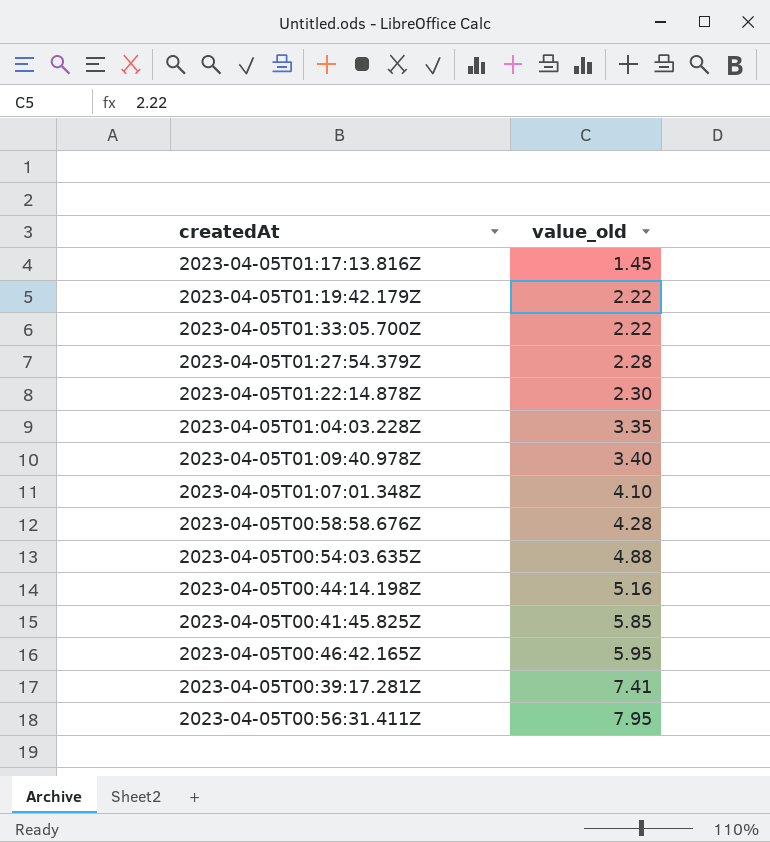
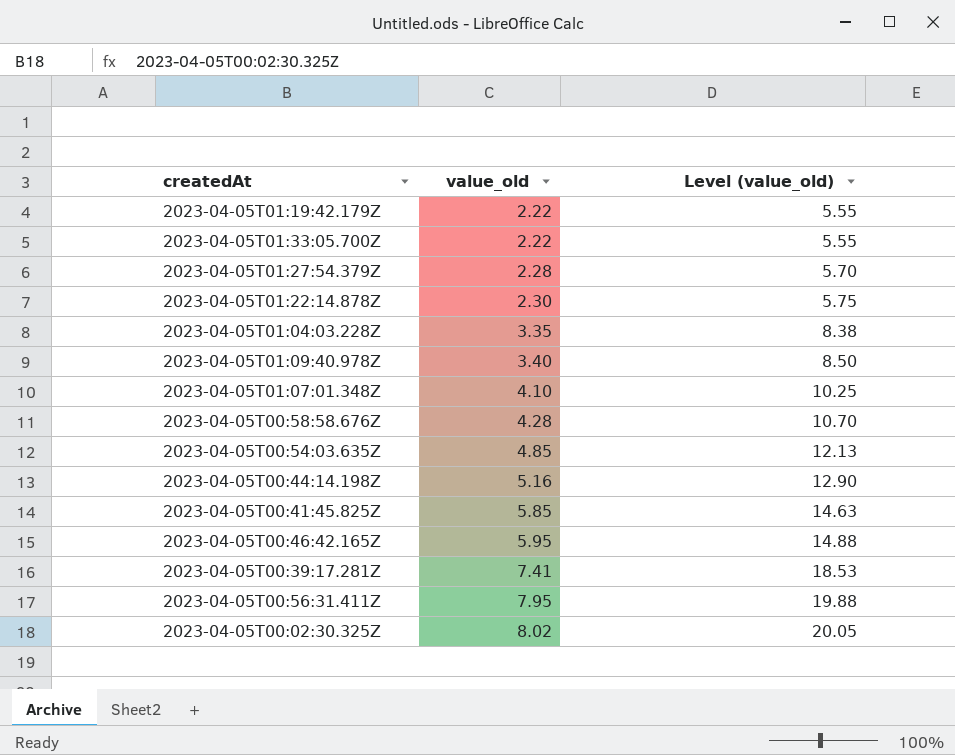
column Level (value_old) | formula: none -> [value_old] * 2.5
row 2023-04-05T01:17:13.816Z: 1.45 -> none
2023-04-05T00:54:03.635Z | value_old: 4.88 -> 4.85
row 2023-04-05T00:02:30.325Z: none -> 8.02 | 20.05

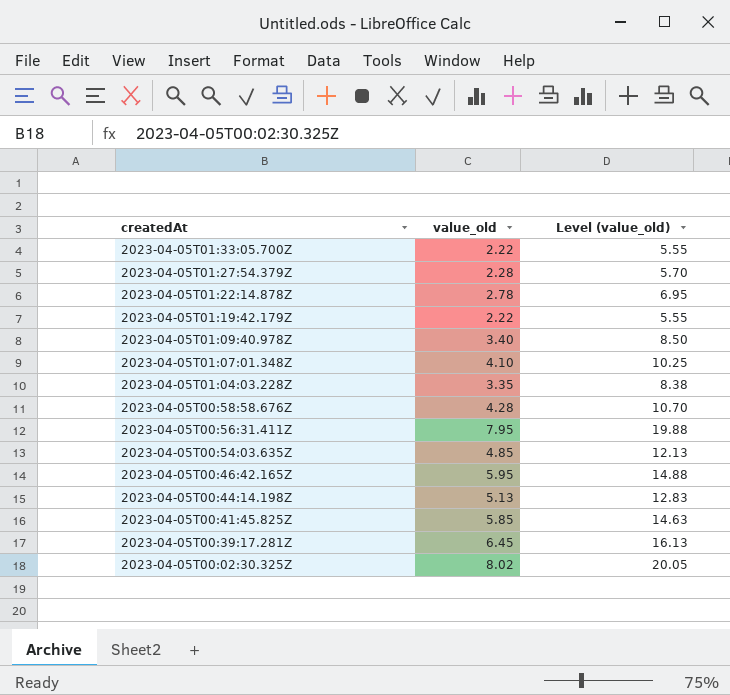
row order: value_old ascending -> createdAt descending
2023-04-05T01:22:14.878Z | value_old: 2.30 -> 2.78
2023-04-05T01:22:14.878Z | Level (value_old): 5.75 -> 6.95
2023-04-05T00:44:14.198Z | value_old: 5.16 -> 5.13
2023-04-05T00:44:14.198Z | Level (value_old): 12.90 -> 12.83
2023-04-05T00:39:17.281Z | value_old: 7.41 -> 6.45
2023-04-05T00:39:17.281Z | Level (value_old): 18.53 -> 16.13

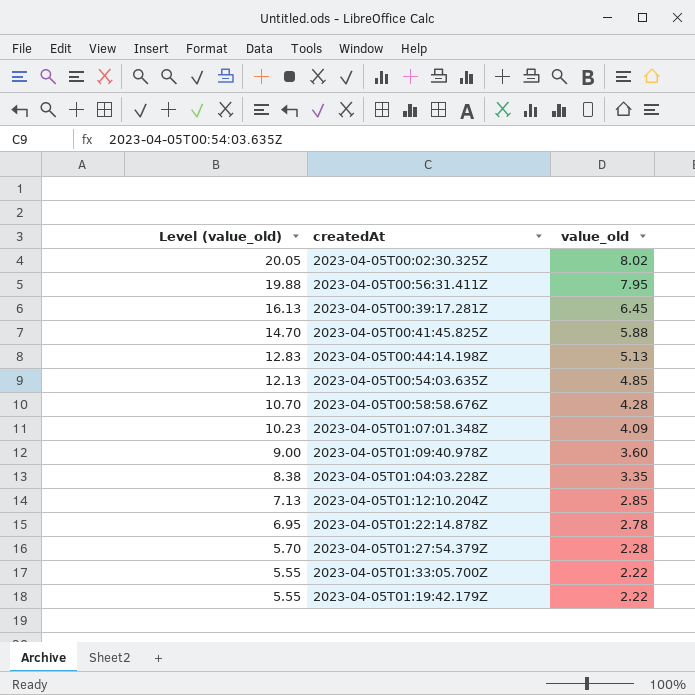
row order: createdAt descending -> Level (value_old) descending
column Level (value_old) | position: 3 -> 1
row 2023-04-05T00:46:42.165Z: 5.95 | 14.88 -> none
2023-04-05T00:41:45.825Z | Level (value_old): 14.63 -> 14.70
2023-04-05T00:41:45.825Z | value_old: 5.85 -> 5.88
2023-04-05T01:07:01.348Z | Level (value_old): 10.25 -> 10.23
2023-04-05T01:07:01.348Z | value_old: 4.10 -> 4.09
2023-04-05T01:09:40.978Z | Level (value_old): 8.50 -> 9.00
2023-04-05T01:09:40.978Z | value_old: 3.40 -> 3.60
row 2023-04-05T01:12:10.204Z: none -> 7.13 | 2.85

